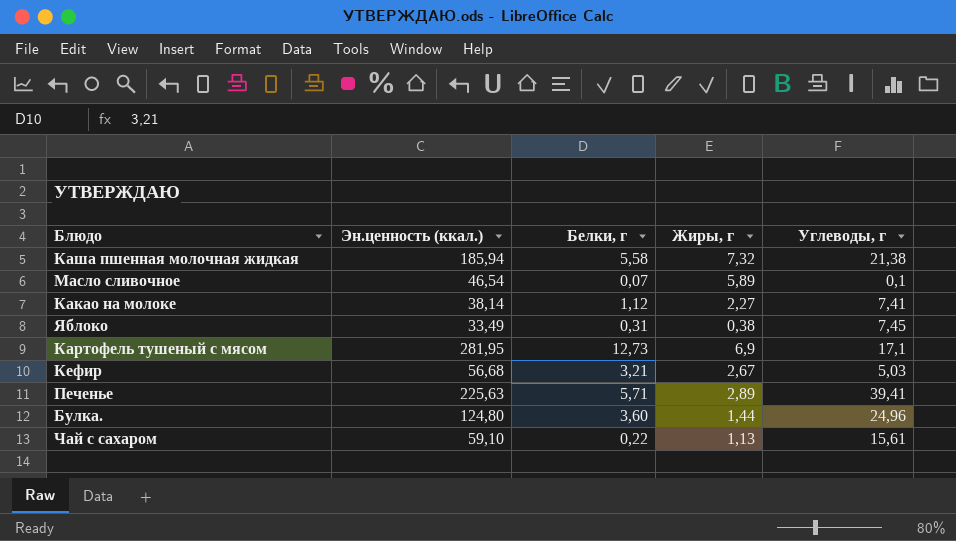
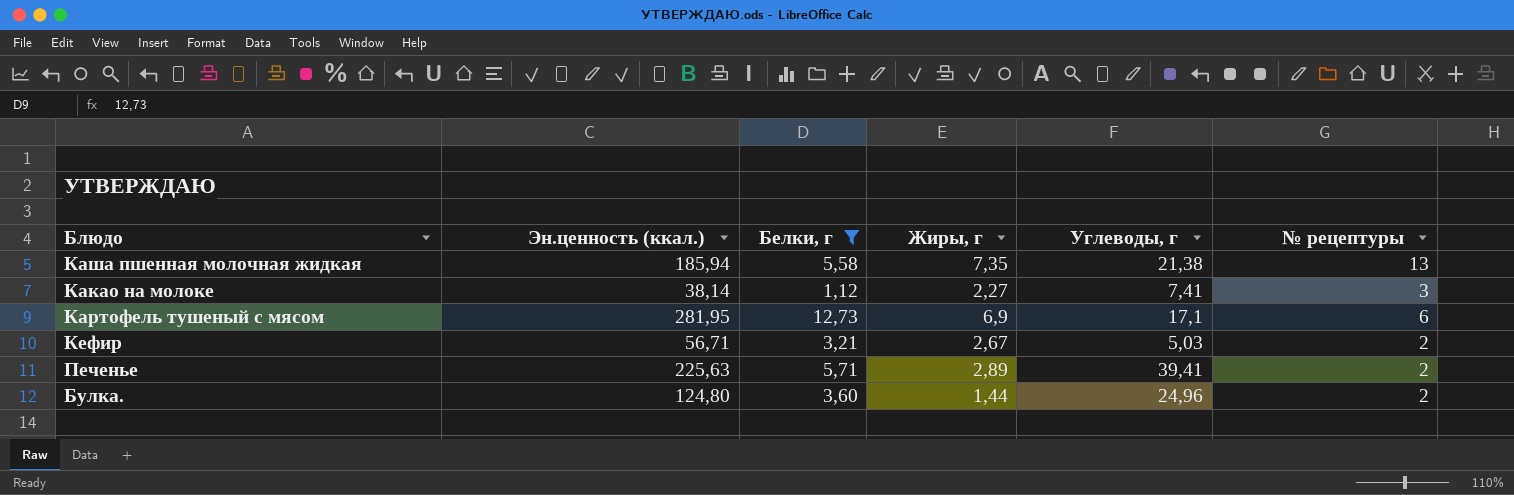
filter: none -> Белки, г >= 1,12
column № рецептуры | position: none -> 6
Каша пшенная молочная жидкая | Жиры, г: 7,32 -> 7,35
Кефир | Эн.ценность (ккал.): 56,68 -> 56,71

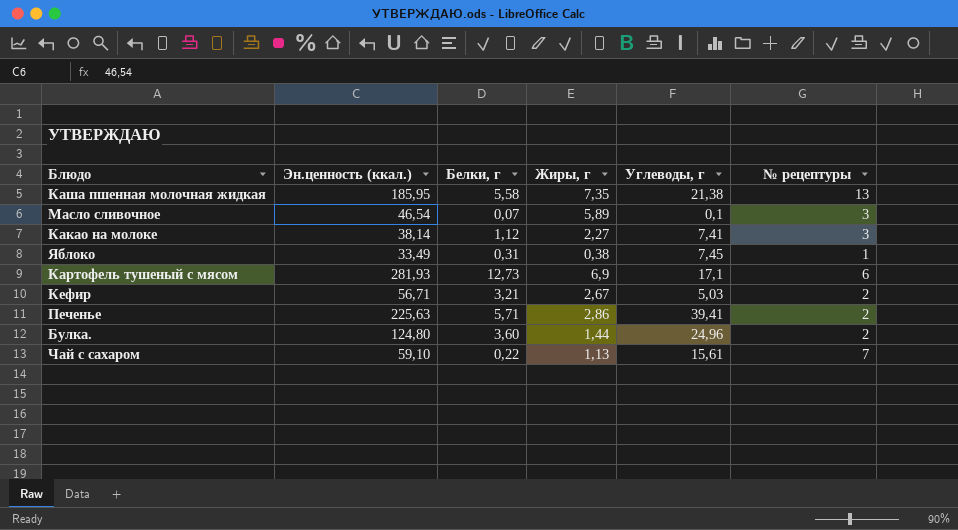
filter: Белки, г >= 1,12 -> none
Каша пшенная молочная жидкая | Эн.ценность (ккал.): 185,94 -> 185,95
Картофель тушеный с мясом | Эн.ценность (ккал.): 281,95 -> 281,93
Печенье | Жиры, г: 2,89 -> 2,86

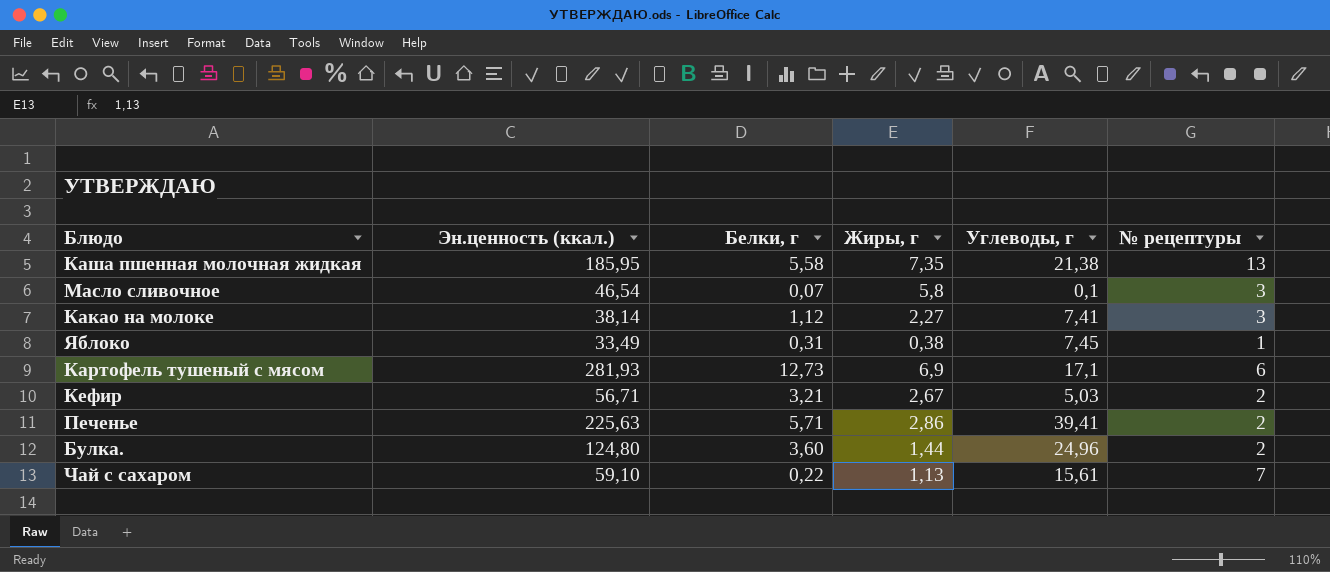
Масло сливочное | Жиры, г: 5,89 -> 5,8

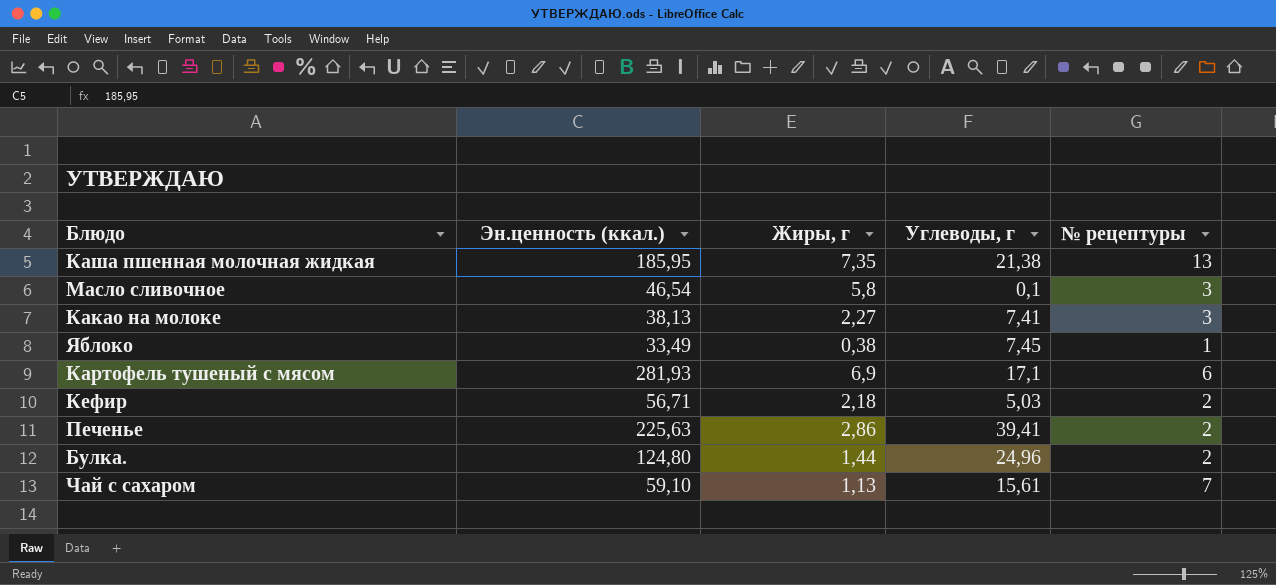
column Белки, г | position: 3 -> none
Какао на молоке | Эн.ценность (ккал.): 38,14 -> 38,13
Кефир | Жиры, г: 2,67 -> 2,18

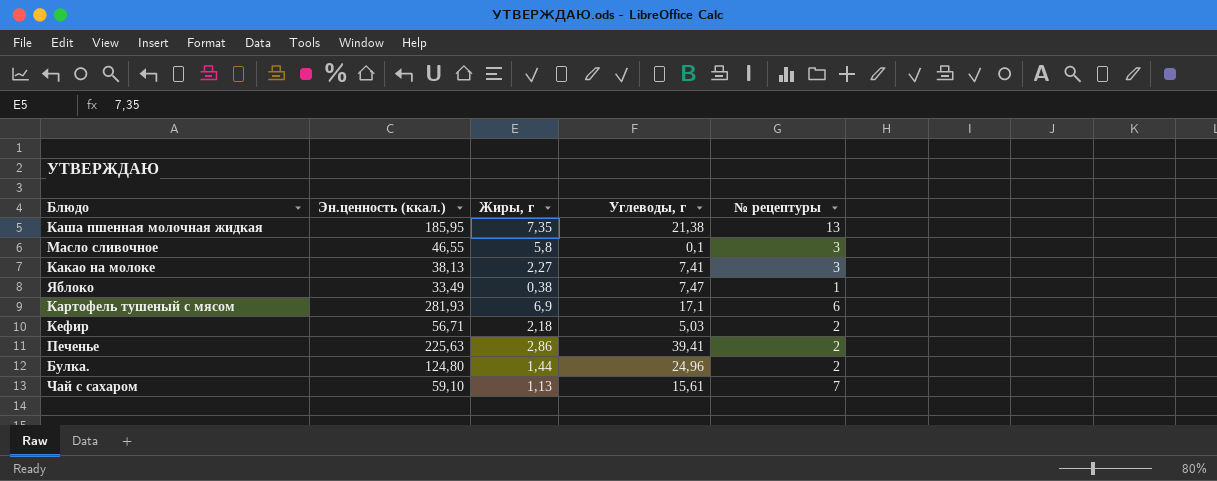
Масло сливочное | Эн.ценность (ккал.): 46,54 -> 46,55
Яблоко | Углеводы, г: 7,45 -> 7,47

